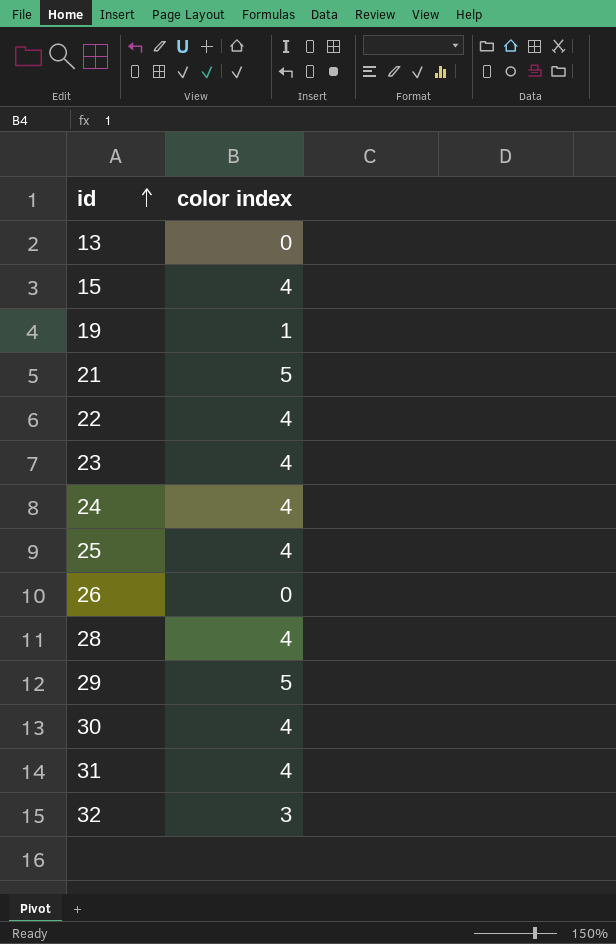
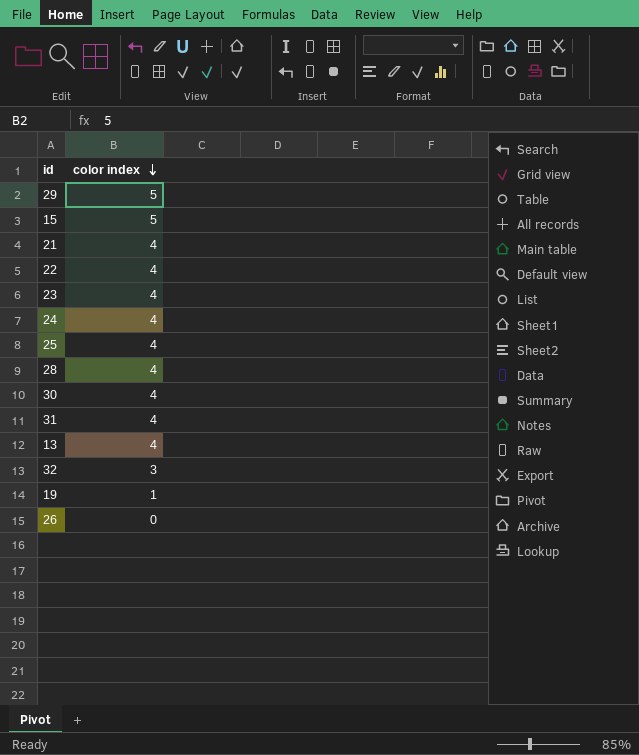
row order: id ascending -> color index descending
15 | color index: 4 -> 5
21 | color index: 5 -> 4
13 | color index: 0 -> 4

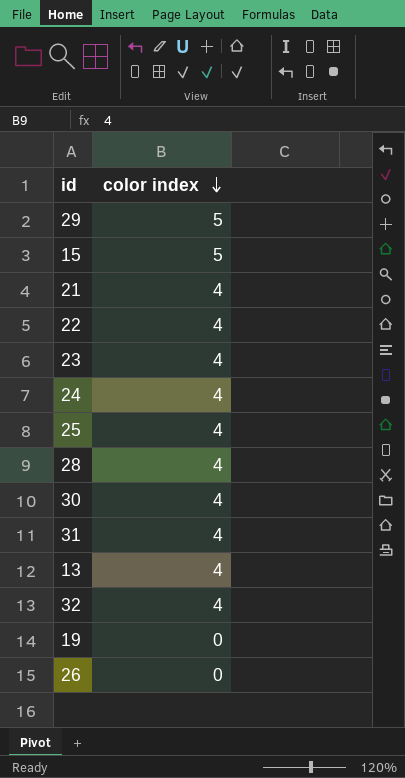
32 | color index: 3 -> 4
19 | color index: 1 -> 0

